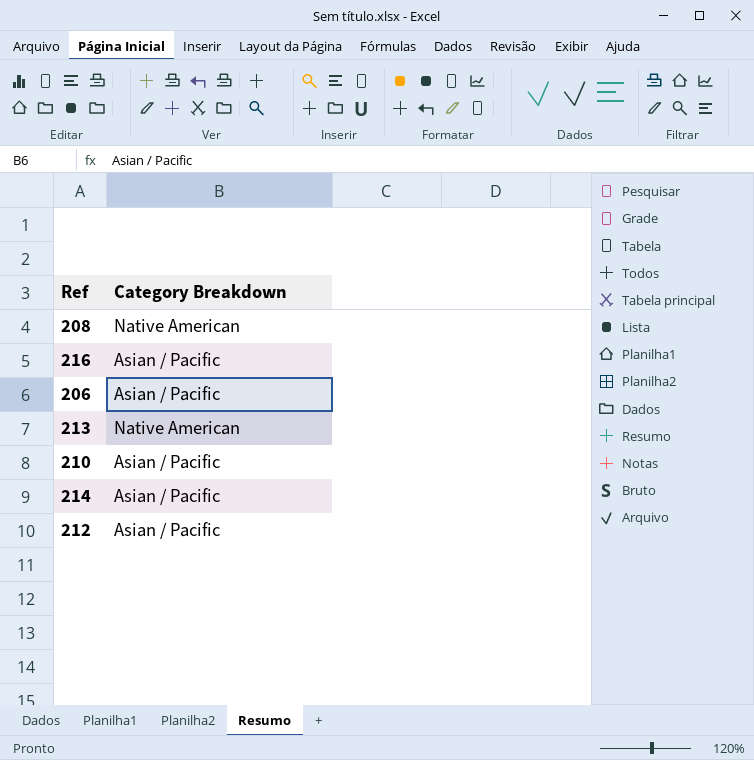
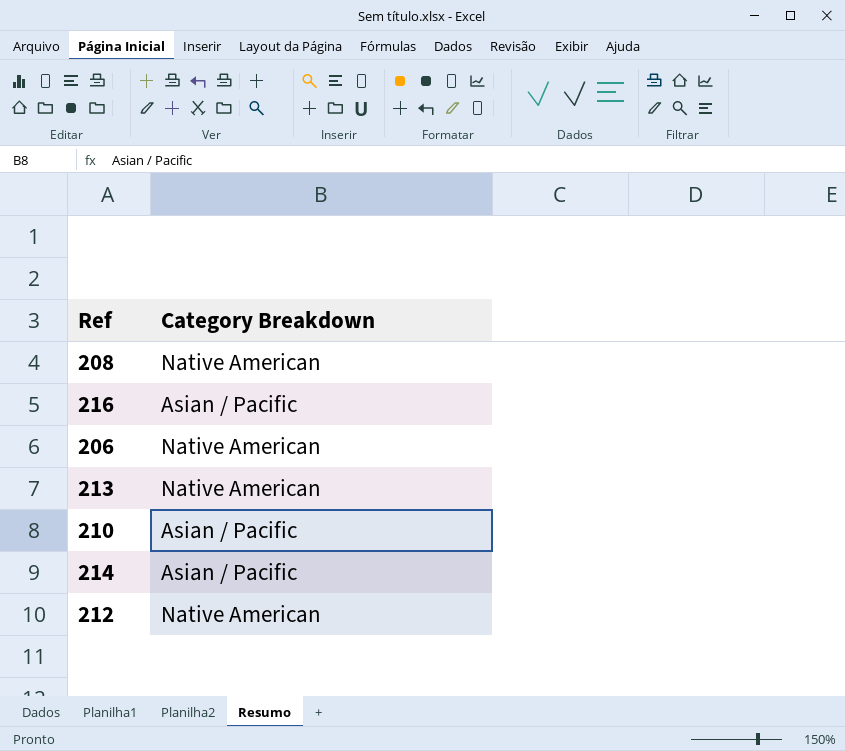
206 | Category Breakdown: Asian / Pacific -> Native American
212 | Category Breakdown: Asian / Pacific -> Native American

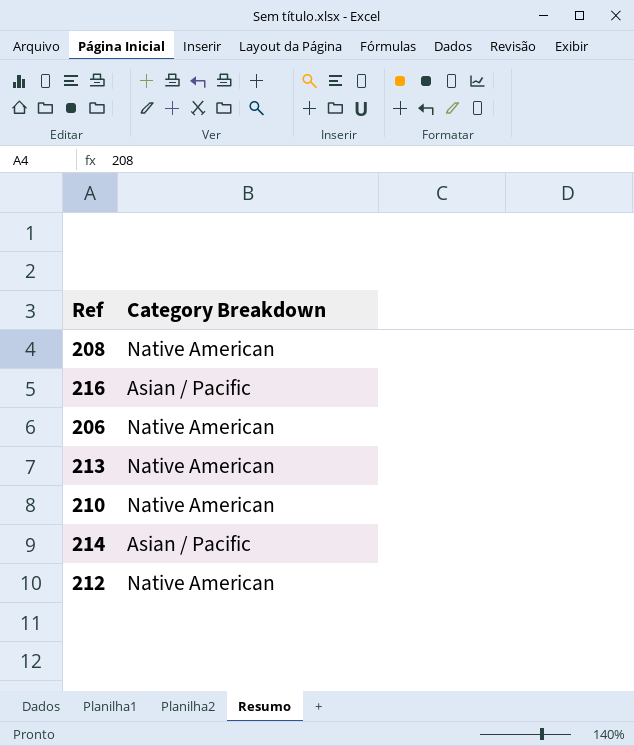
210 | Category Breakdown: Asian / Pacific -> Native American

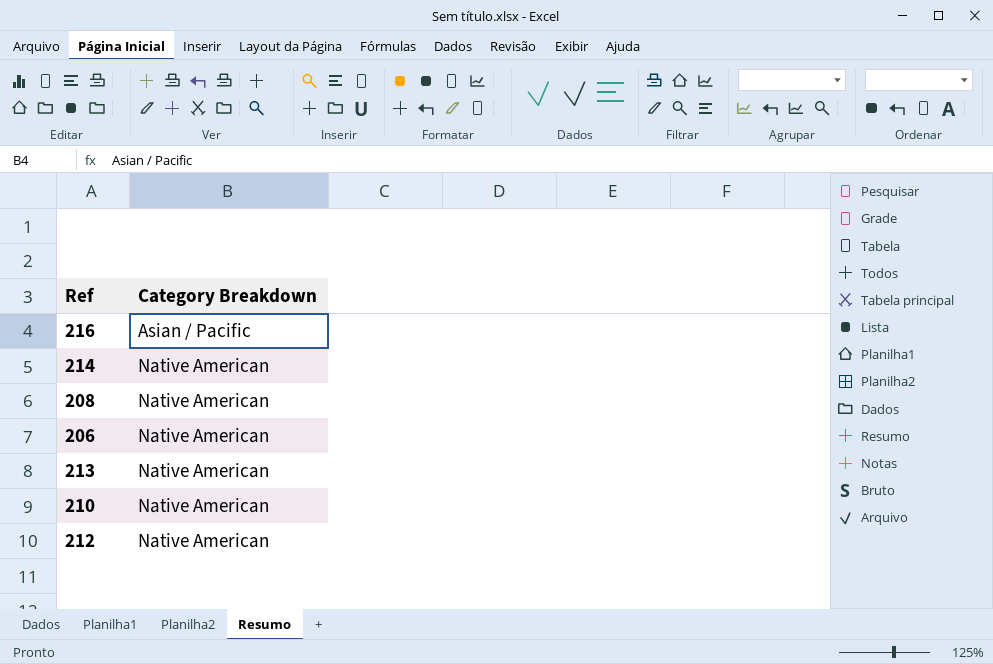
row order: none -> Category Breakdown ascending
214 | Category Breakdown: Asian / Pacific -> Native American

